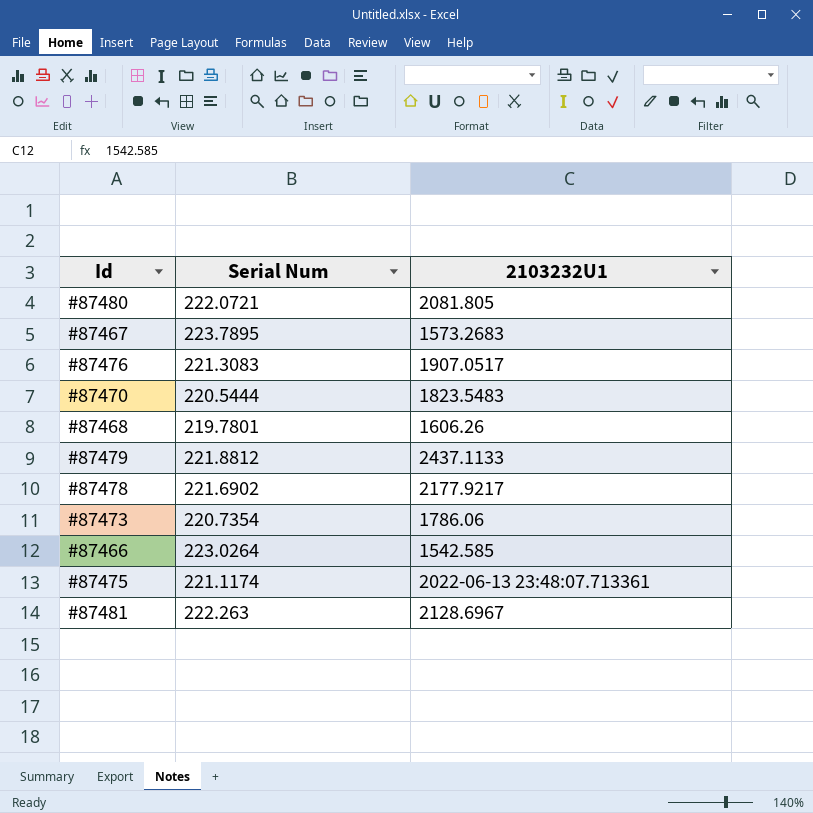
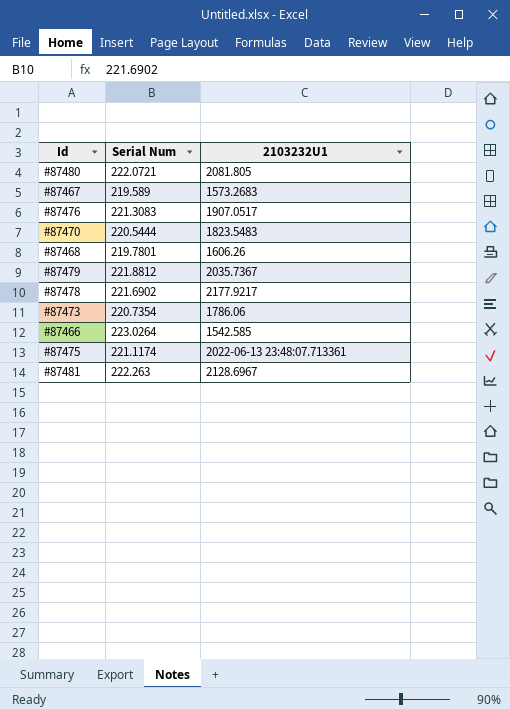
#87467 | Serial Num: 223.7895 -> 219.589
#87479 | 2103232U1: 2437.1133 -> 2035.7367

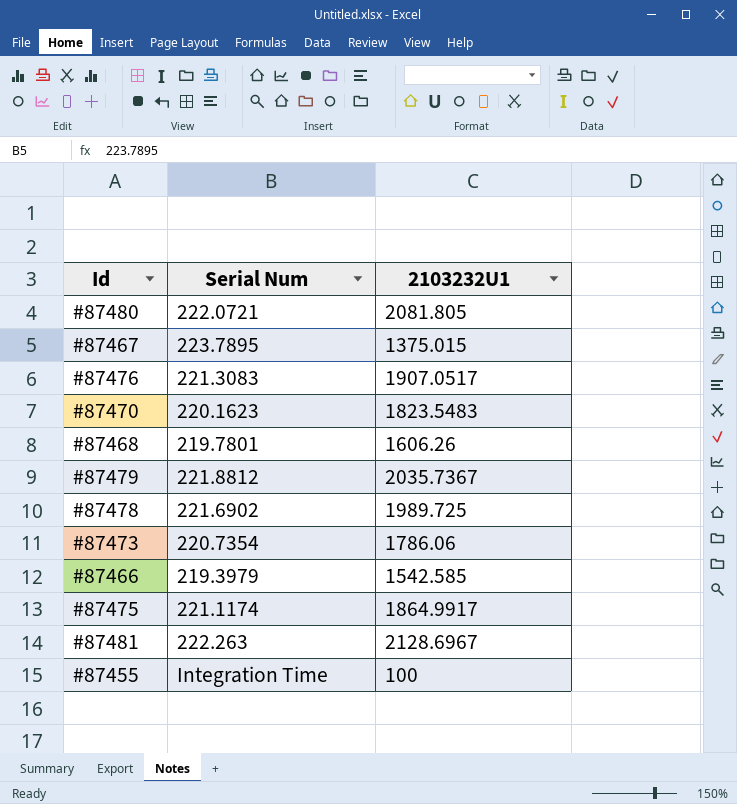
#87467 | Serial Num: 219.589 -> 223.7895
#87467 | 2103232U1: 1573.2683 -> 1375.015
#87470 | Serial Num: 220.5444 -> 220.1623
#87478 | 2103232U1: 2177.9217 -> 1989.725
#87466 | Serial Num: 223.0264 -> 219.3979
#87475 | 2103232U1: 2022-06-13 23:48:07.713361 -> 1864.9917
row #87455: none -> Integration Time | 100

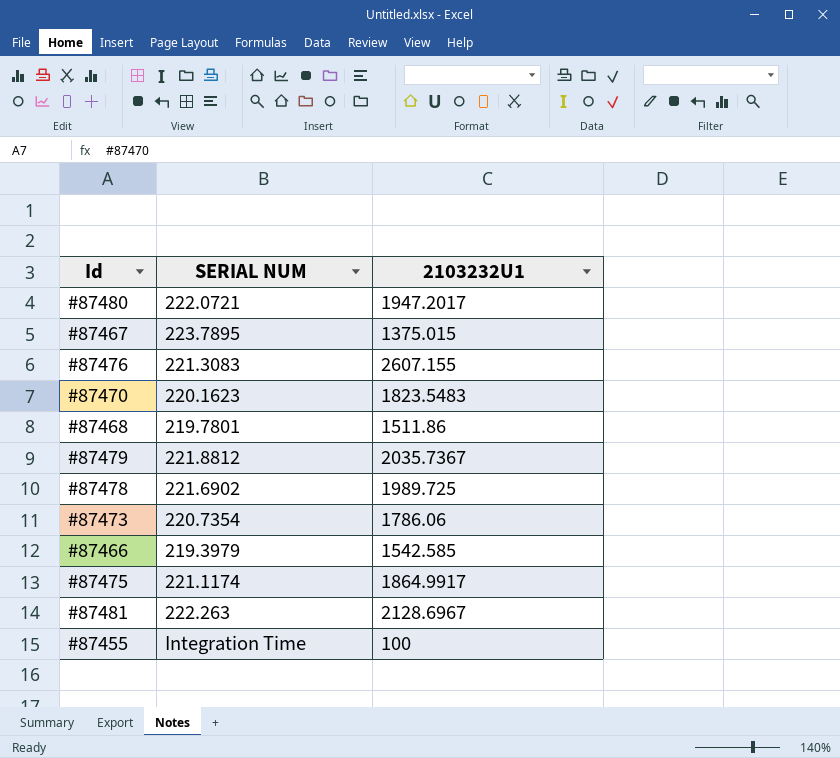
column name: Serial Num -> SERIAL NUM
#87480 | 2103232U1: 2081.805 -> 1947.2017
#87476 | 2103232U1: 1907.0517 -> 2607.155
#87468 | 2103232U1: 1606.26 -> 1511.86

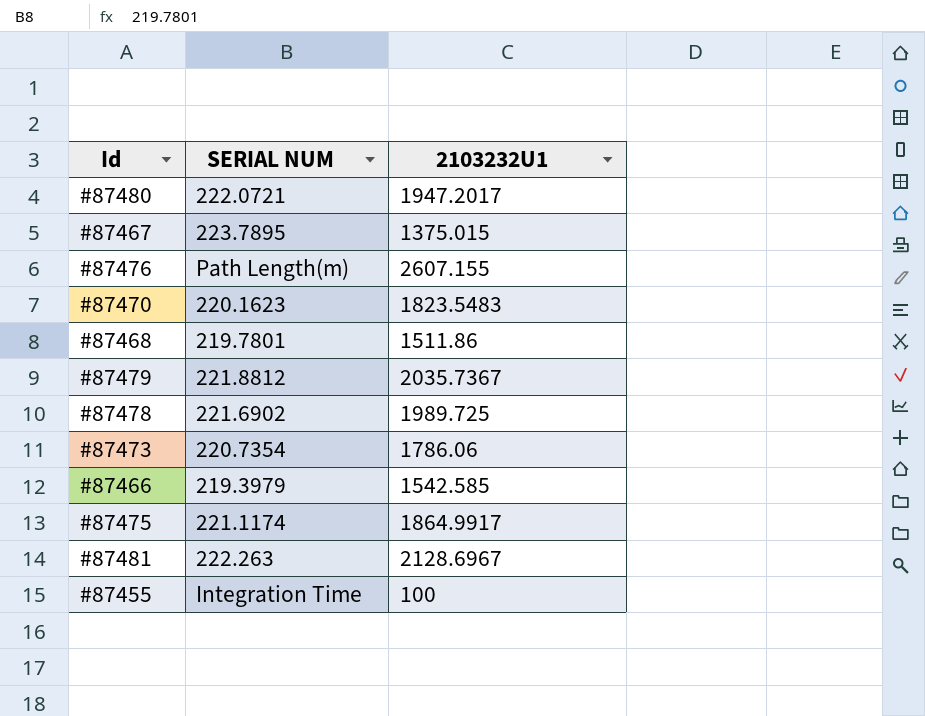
#87476 | SERIAL NUM: 221.3083 -> Path Length(m)

